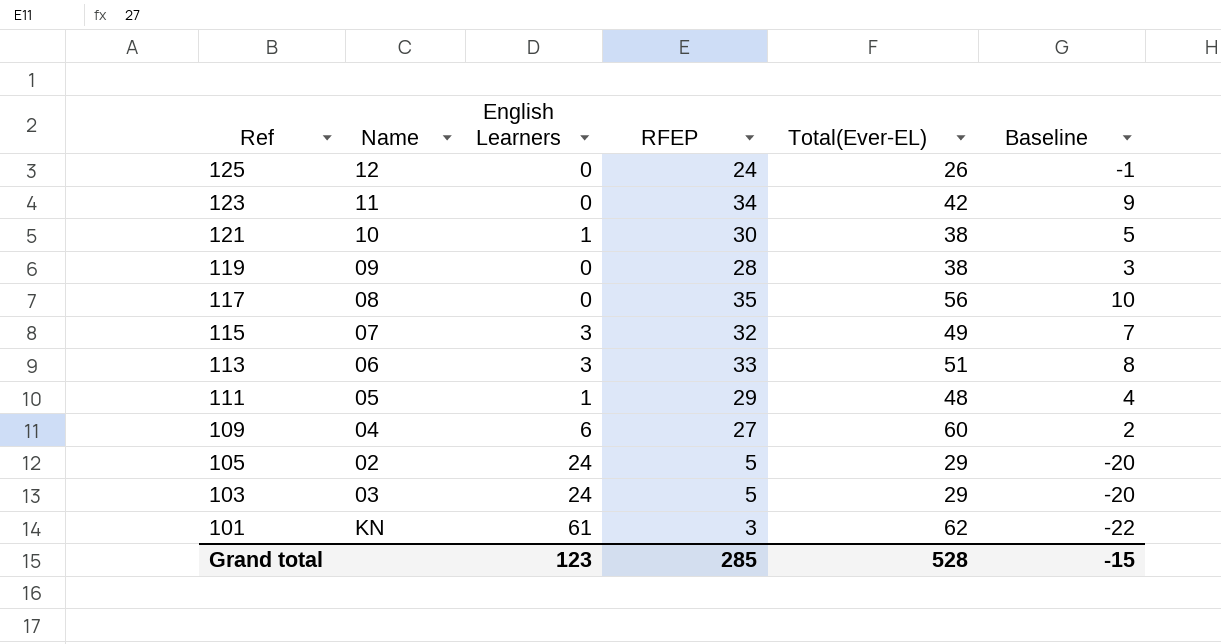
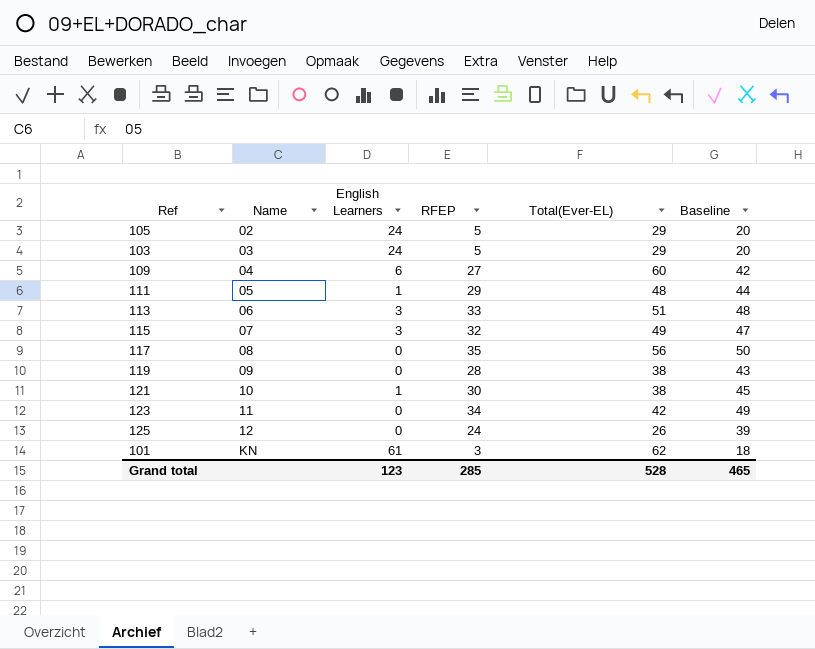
row order: Ref descending -> Name ascending
column Baseline | formula: [RFEP] - 25 -> [RFEP] + 15
Grand total | Baseline: -15 -> 465

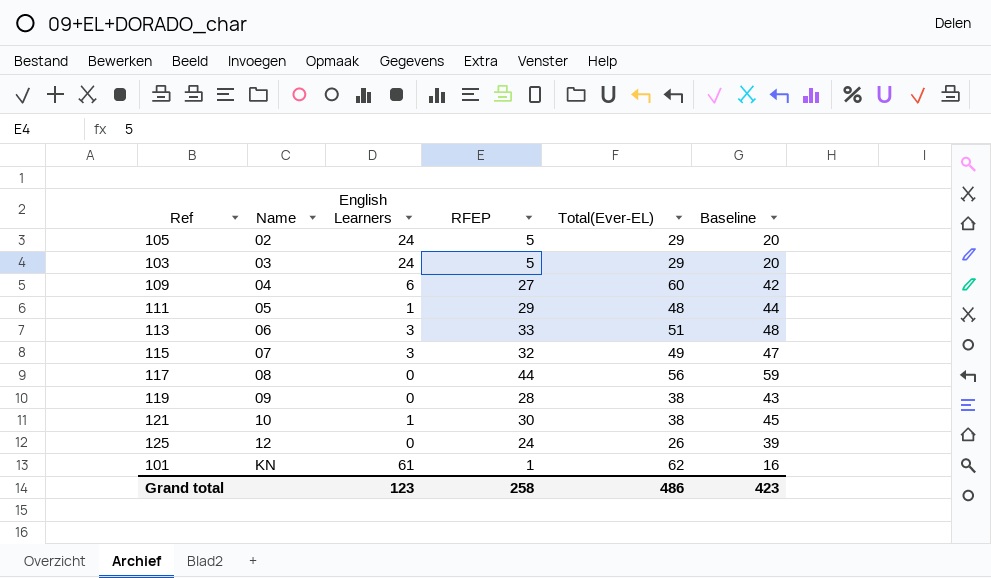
row 123: 11 | 0 | 34 | 42 | 49 -> none
117 | RFEP: 35 -> 44
117 | Baseline: 50 -> 59
101 | RFEP: 3 -> 1
101 | Baseline: 18 -> 16
Grand total | RFEP: 285 -> 258
Grand total | Total(Ever-EL): 528 -> 486
Grand total | Baseline: 465 -> 423

